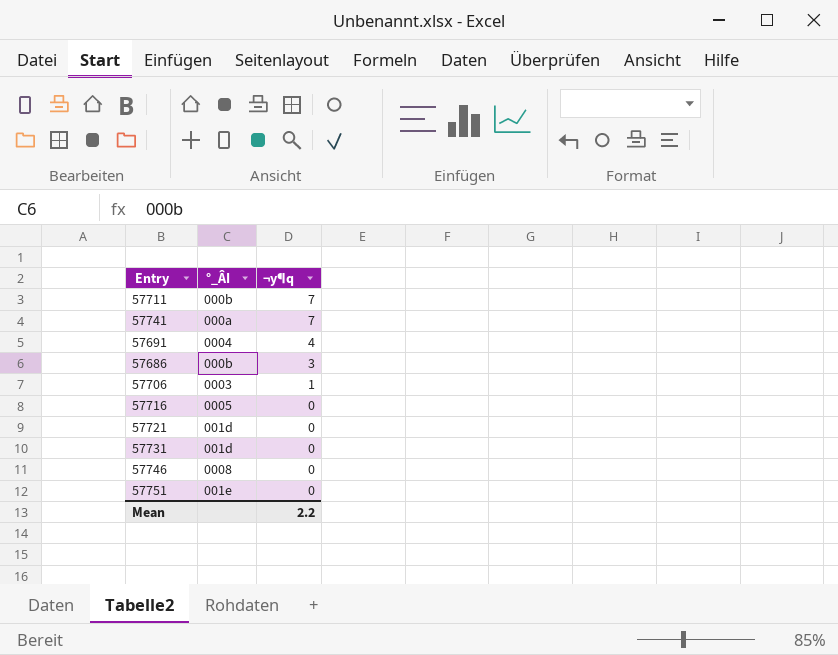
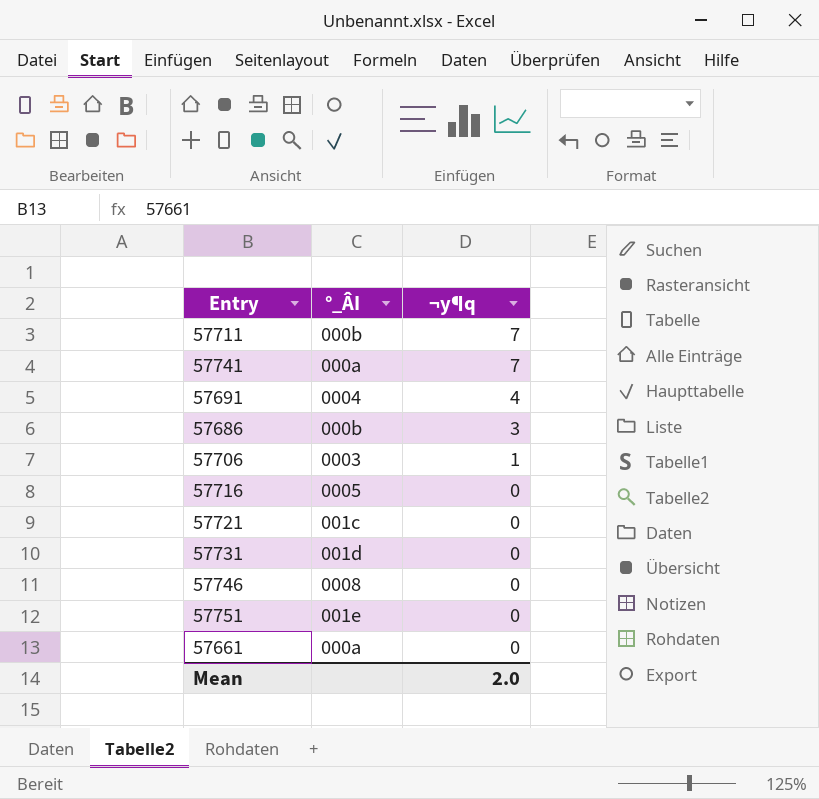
57721 | °_ÂI: 001d -> 001c
row 57661: none -> 000a | 0
Mean | ¬y¶q: 2.2 -> 2.0

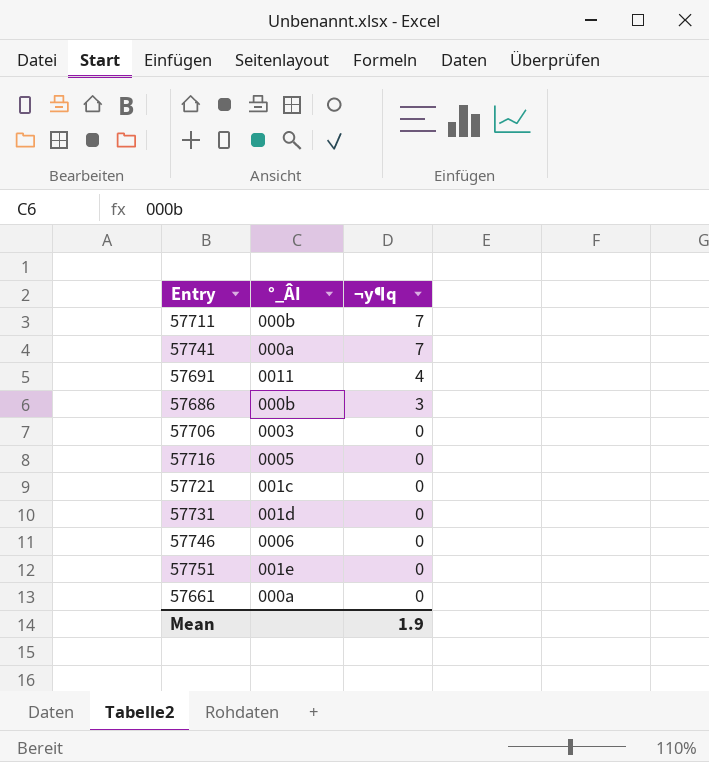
57691 | °_ÂI: 0004 -> 0011
57706 | ¬y¶q: 1 -> 0
57746 | °_ÂI: 0008 -> 0006
Mean | ¬y¶q: 2.0 -> 1.9

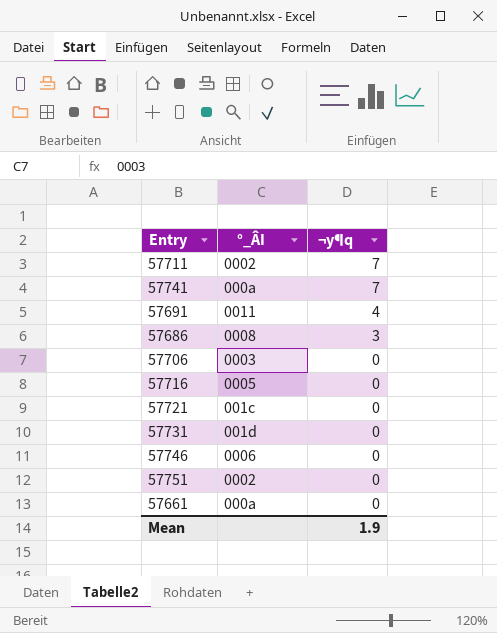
57711 | °_ÂI: 000b -> 0002
57686 | °_ÂI: 000b -> 0008
57751 | °_ÂI: 001e -> 0002

